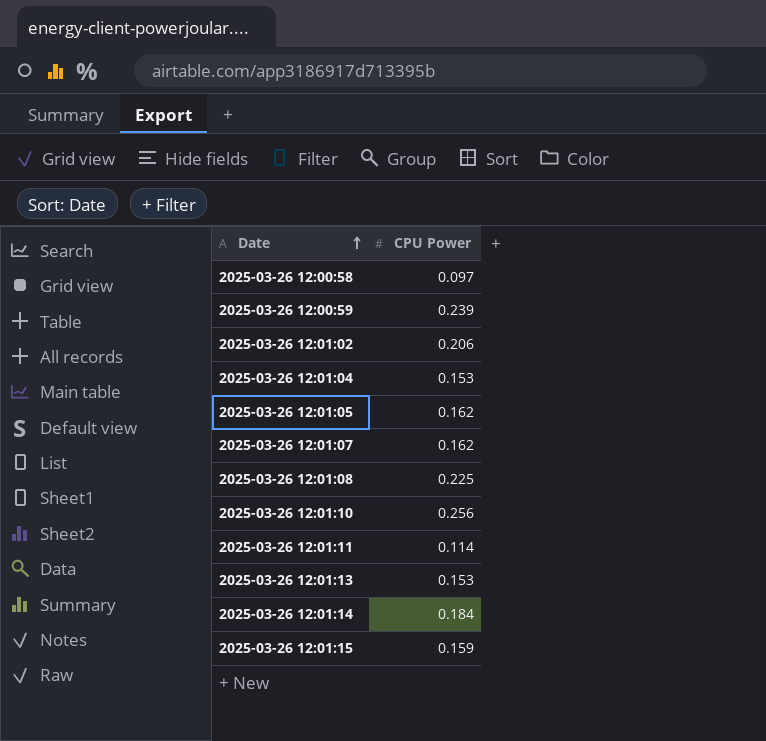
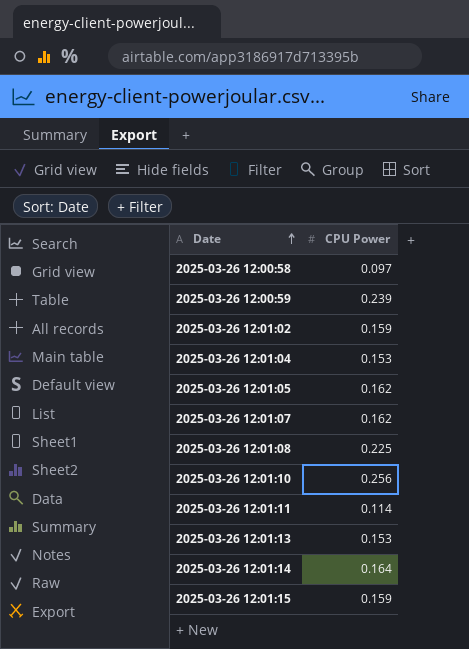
2025-03-26 12:01:02 | CPU Power: 0.206 -> 0.159
2025-03-26 12:01:14 | CPU Power: 0.184 -> 0.164

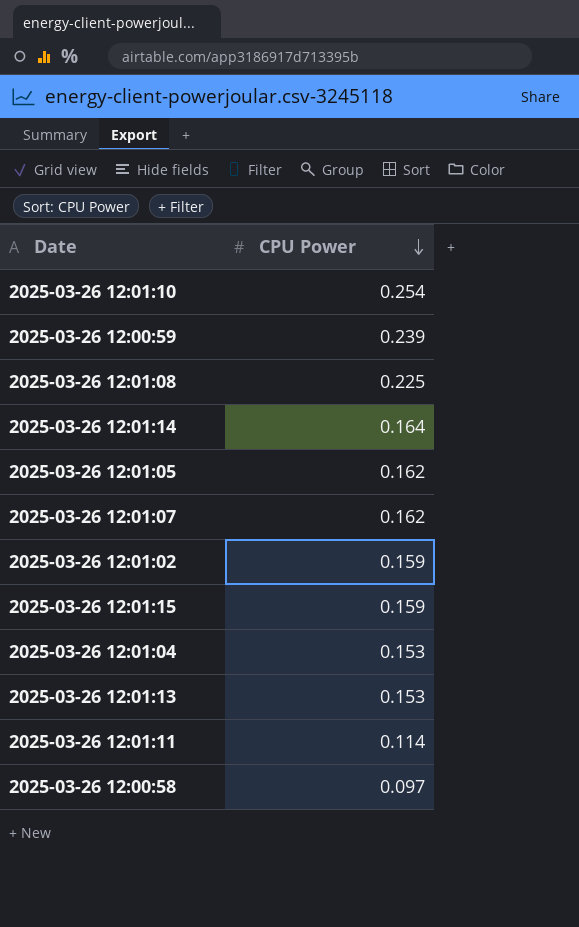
row order: Date ascending -> CPU Power descending
2025-03-26 12:01:10 | CPU Power: 0.256 -> 0.254

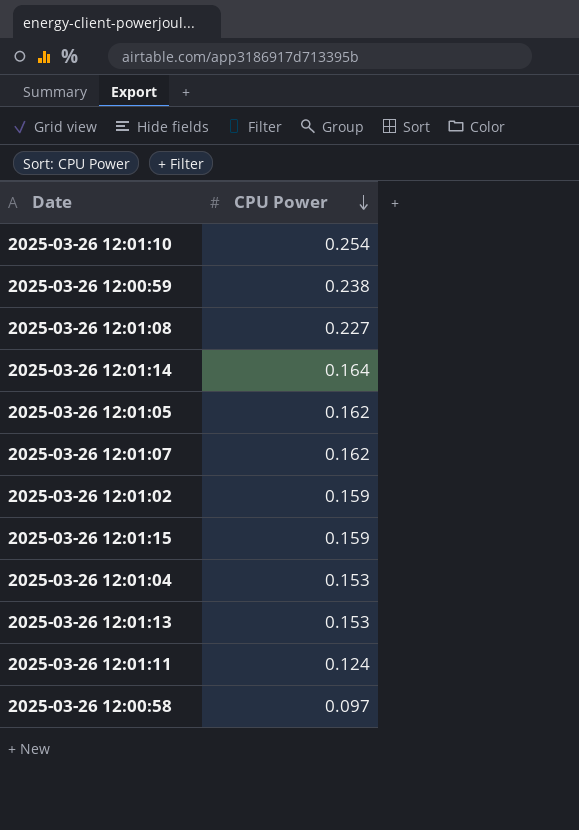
2025-03-26 12:00:59 | CPU Power: 0.239 -> 0.238
2025-03-26 12:01:08 | CPU Power: 0.225 -> 0.227
2025-03-26 12:01:11 | CPU Power: 0.114 -> 0.124

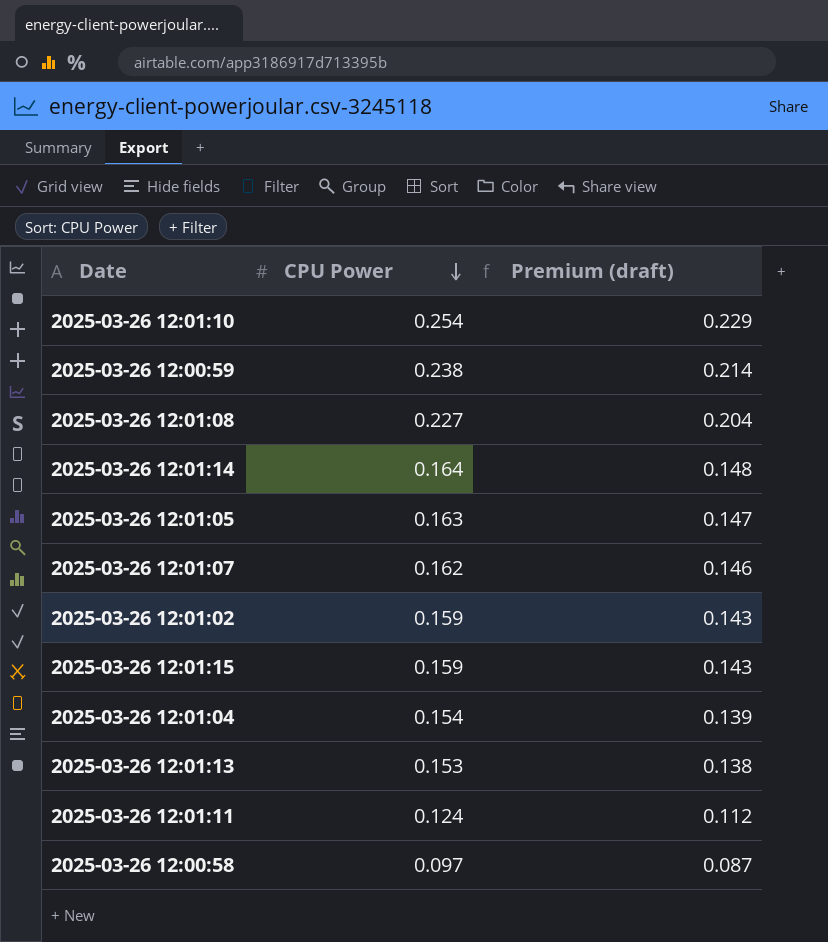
column Premium (draft) | formula: none -> [CPU Power] * 0.9
2025-03-26 12:01:05 | CPU Power: 0.162 -> 0.163
2025-03-26 12:01:04 | CPU Power: 0.153 -> 0.154

